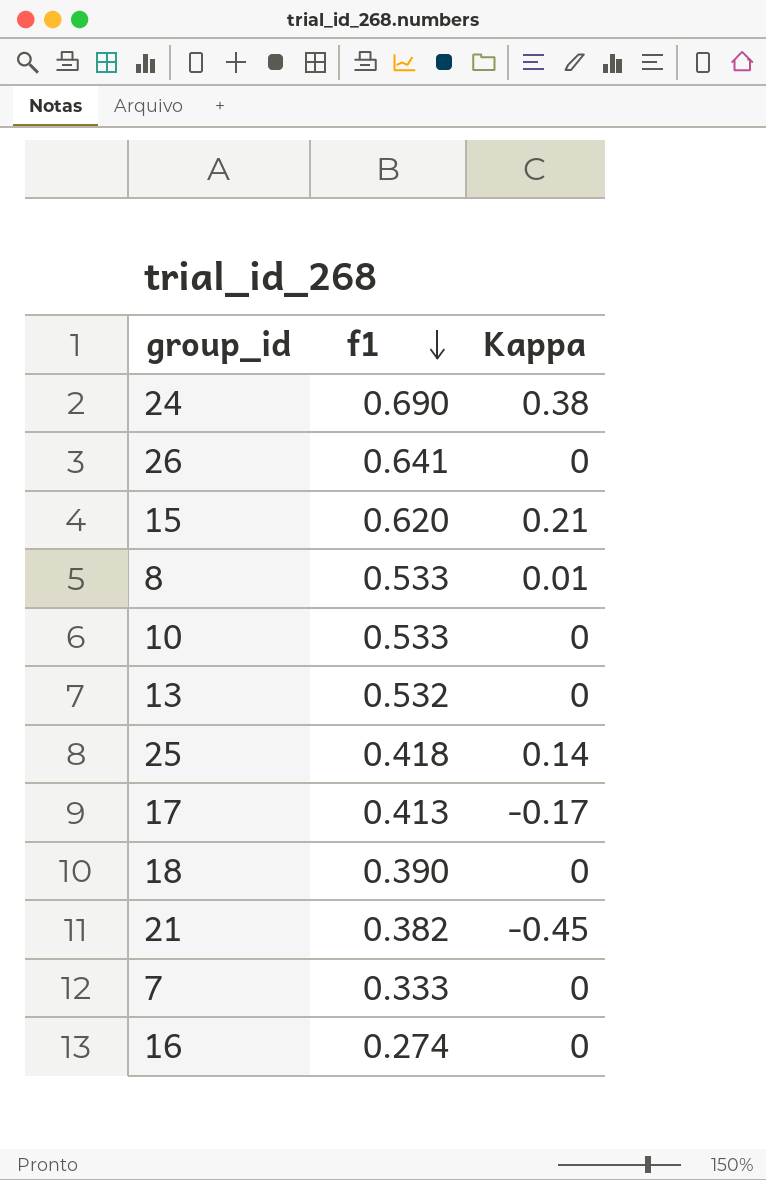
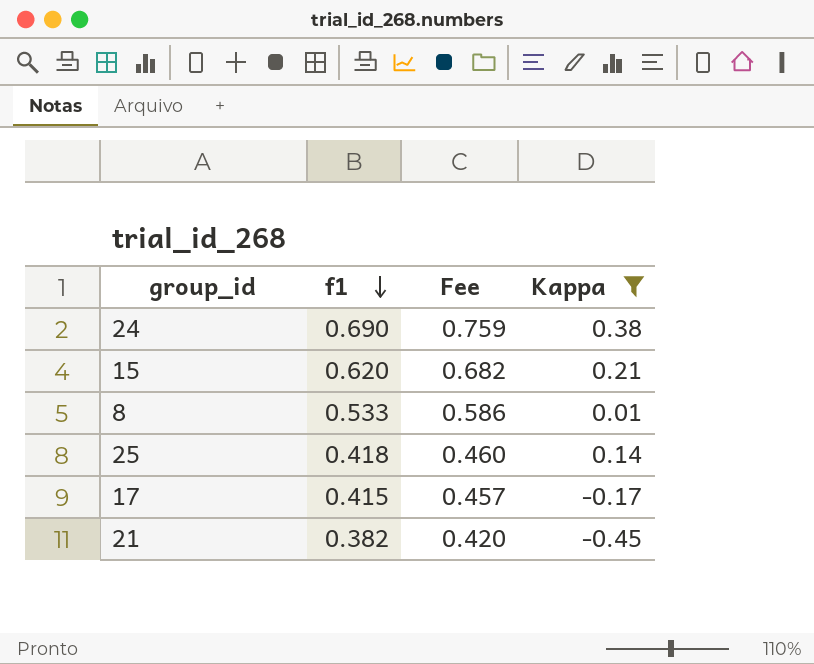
filter: none -> Kappa != 0
column Fee | formula: none -> [f1] * 1.1
17 | f1: 0.413 -> 0.415

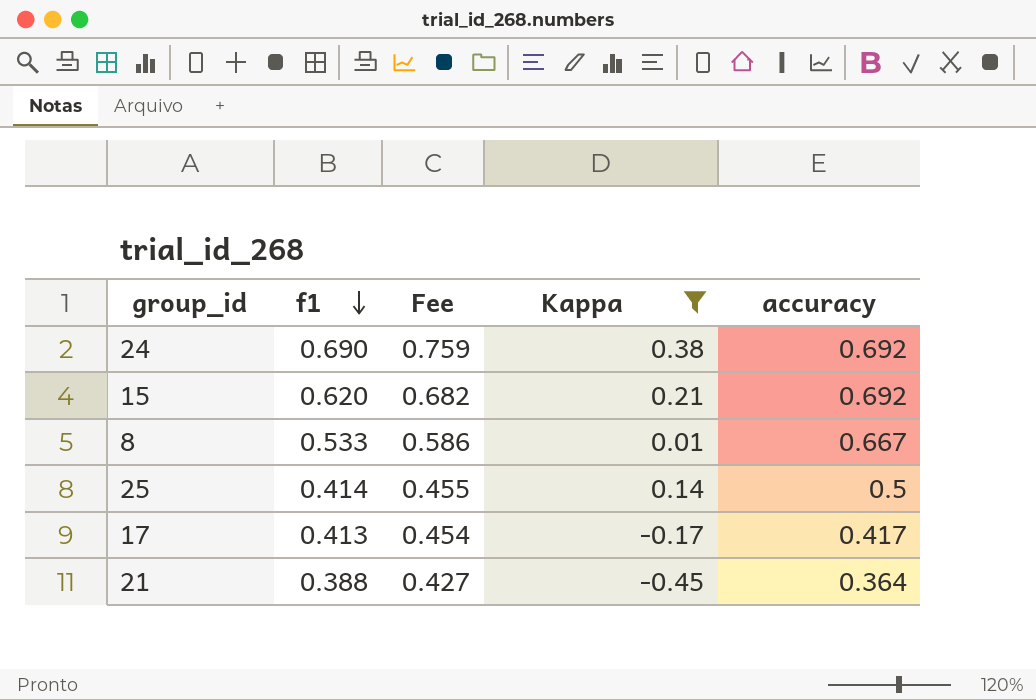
column accuracy | position: none -> 5
25 | f1: 0.418 -> 0.414
25 | Fee: 0.460 -> 0.455
17 | f1: 0.415 -> 0.413
17 | Fee: 0.457 -> 0.454
21 | f1: 0.382 -> 0.388
21 | Fee: 0.420 -> 0.427

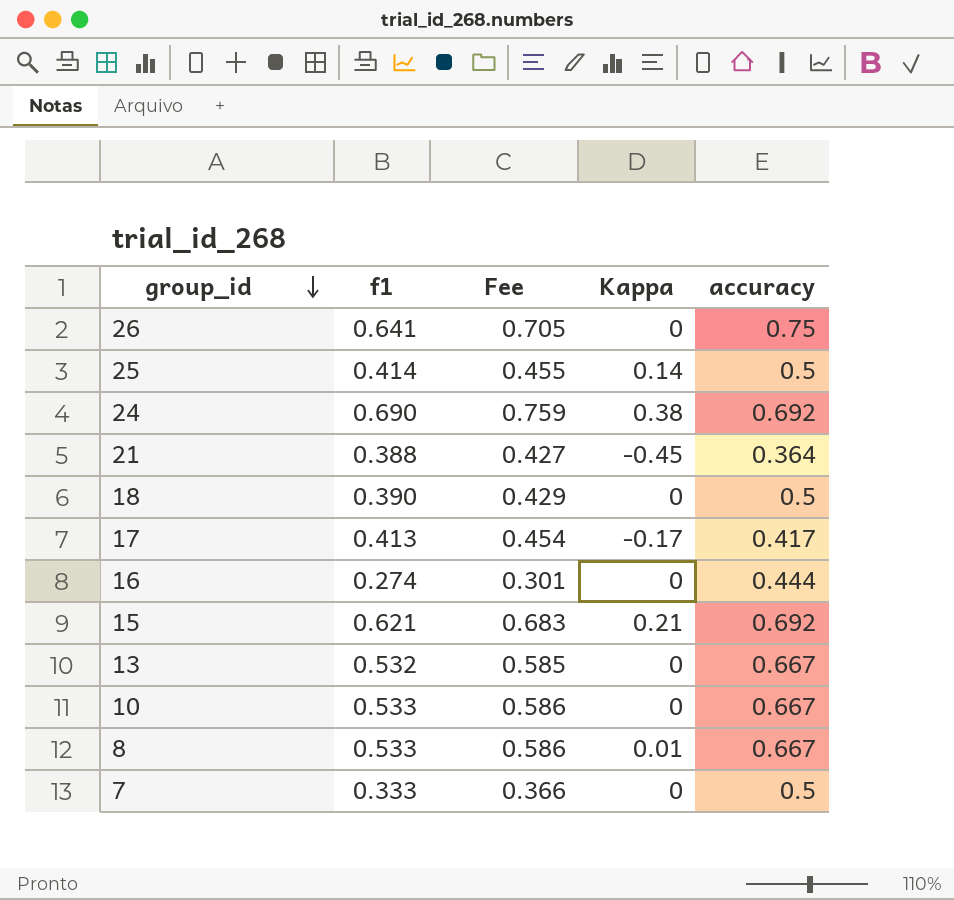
filter: Kappa != 0 -> none
row order: f1 descending -> group_id descending
15 | f1: 0.620 -> 0.621
15 | Fee: 0.682 -> 0.683

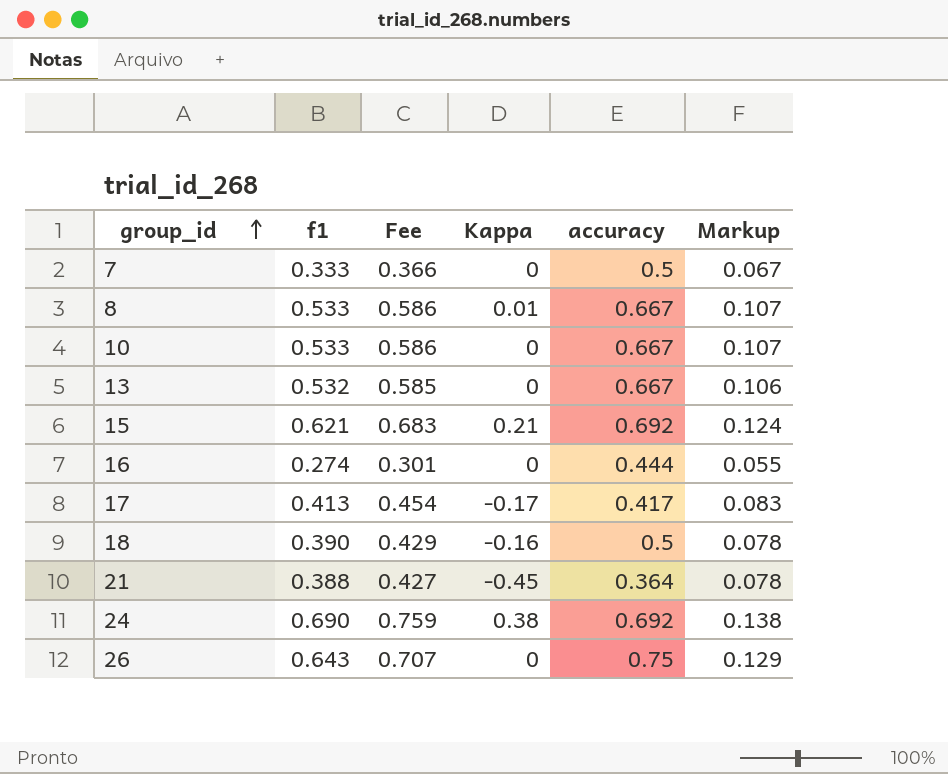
row order: group_id descending -> group_id ascending
column Markup | formula: none -> [f1] * 0.2
row 25: 0.414 | 0.455 | 0.14 | 0.5 -> none
18 | Kappa: 0 -> -0.16
26 | f1: 0.641 -> 0.643
26 | Fee: 0.705 -> 0.707

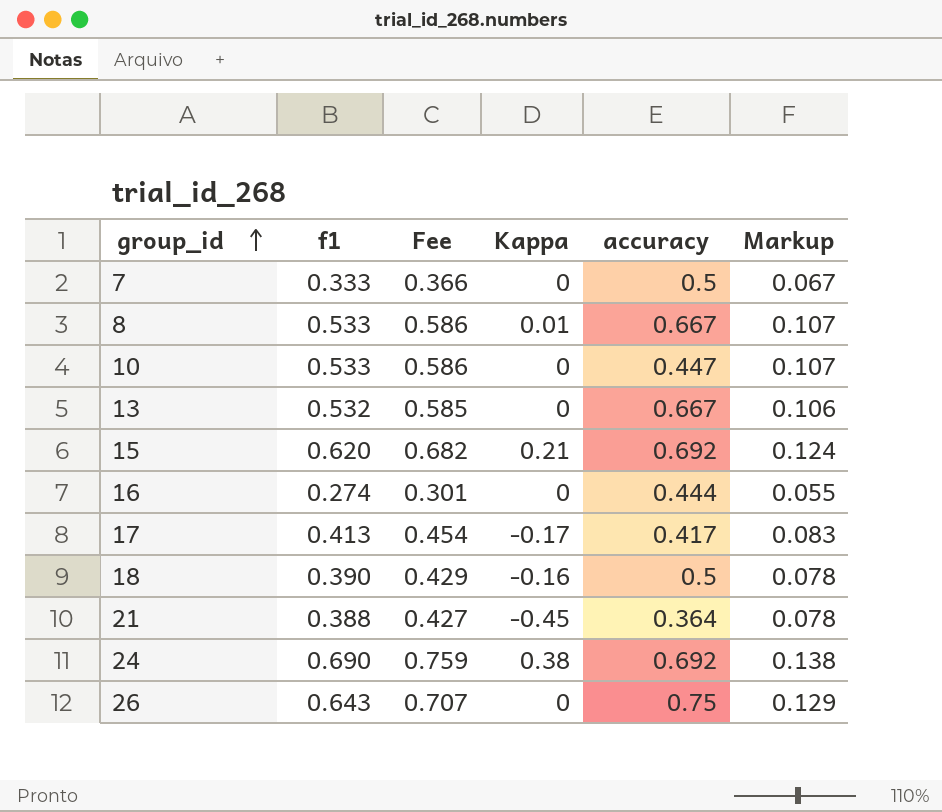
10 | accuracy: 0.667 -> 0.447
15 | f1: 0.621 -> 0.620
15 | Fee: 0.683 -> 0.682

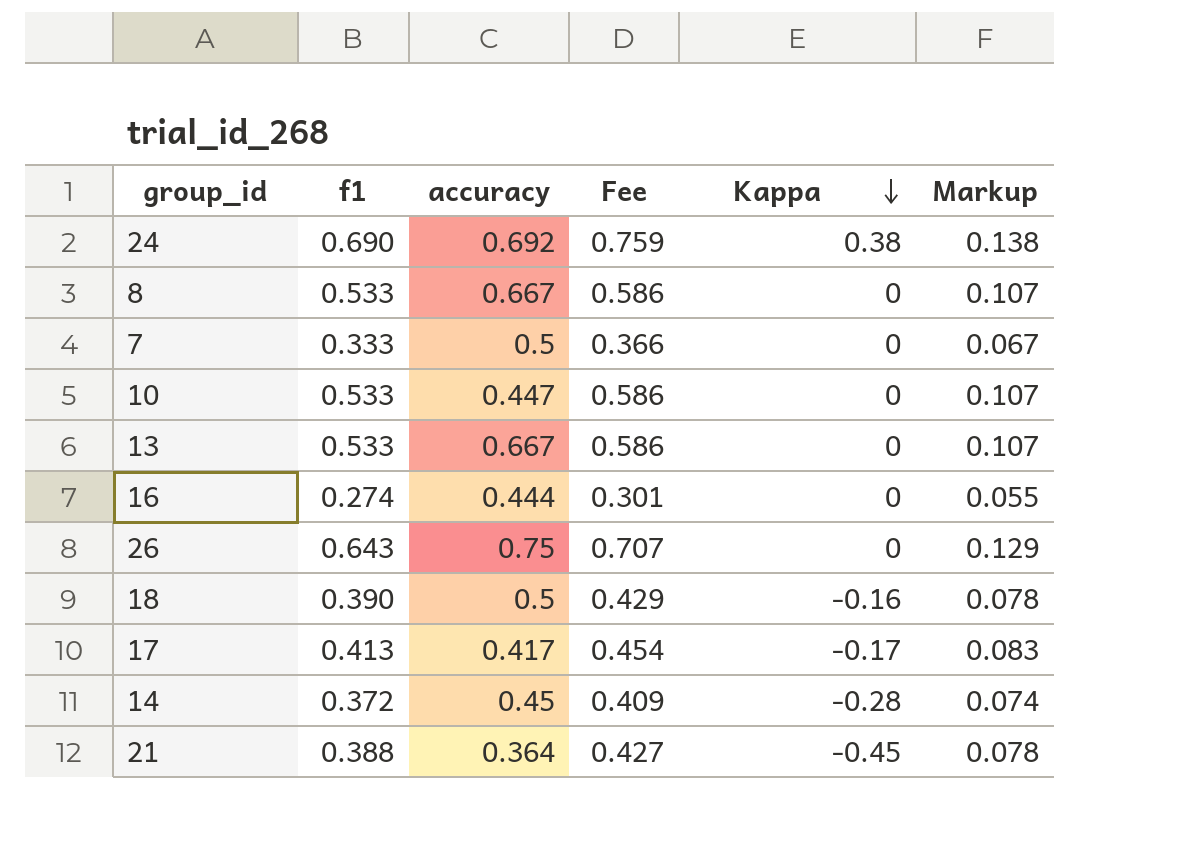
row order: group_id ascending -> Kappa descending
column accuracy | position: 5 -> 3
row 15: 0.620 | 0.682 | 0.21 | 0.692 | 0.124 -> none
8 | Kappa: 0.01 -> 0
13 | f1: 0.532 -> 0.533
13 | Fee: 0.585 -> 0.586
13 | Markup: 0.106 -> 0.107
row 14: none -> 0.372 | 0.45 | 0.409 | -0.28 | 0.074

